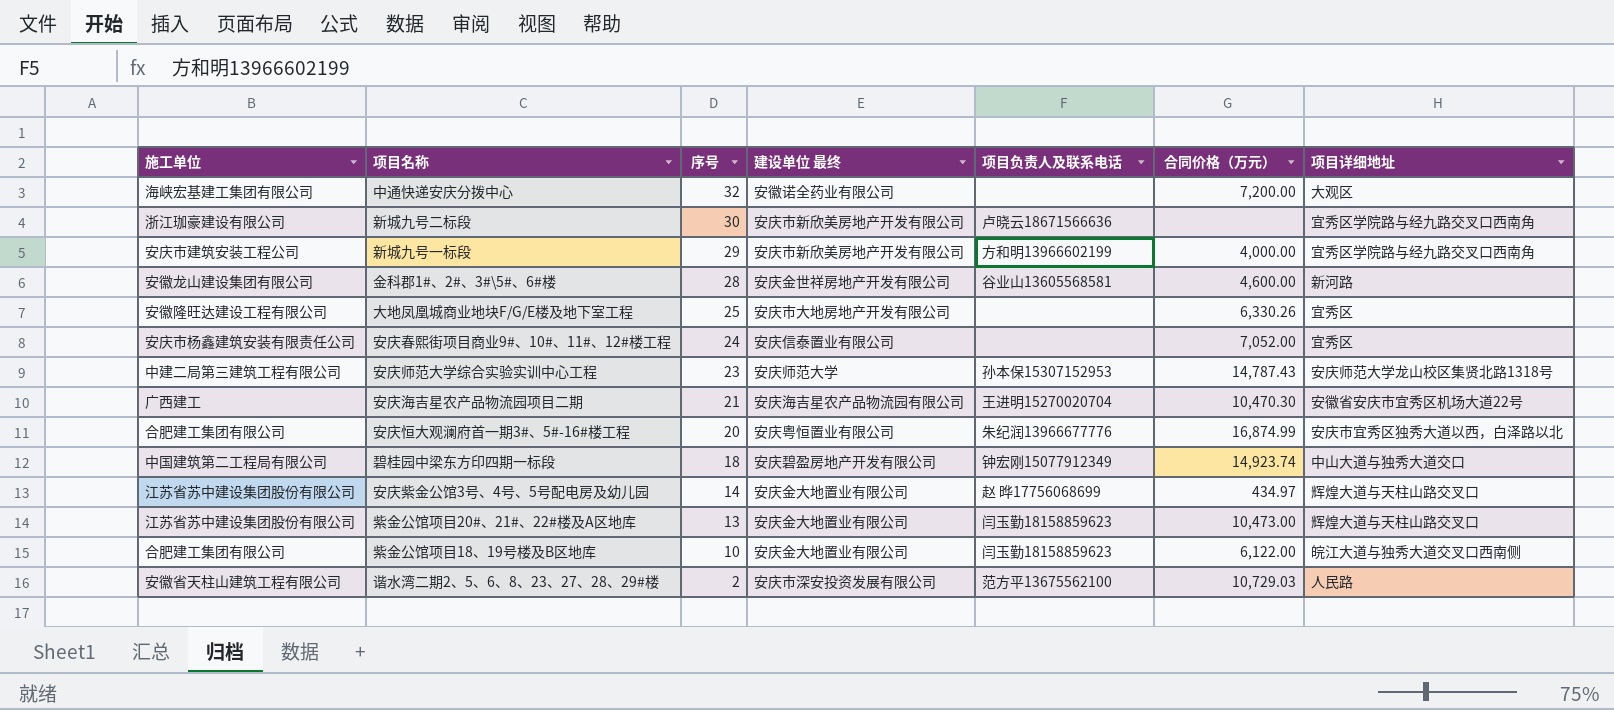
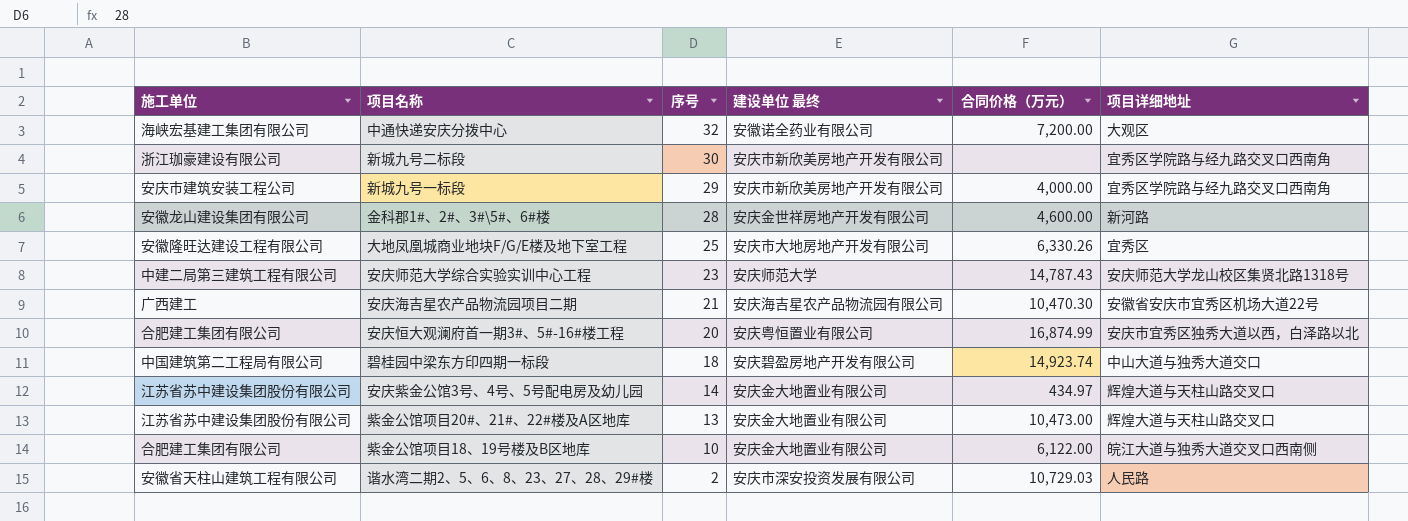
column 项目负责人及联系电话 | position: 5 -> none
row 安庆春熙街项目商业9#、10#、11#、12#楼工程: 安庆市杨鑫建筑安装有限责任公司 | 24 | 安庆信泰置业有限公司 | none | 7,052.00 | 宜秀区 -> none

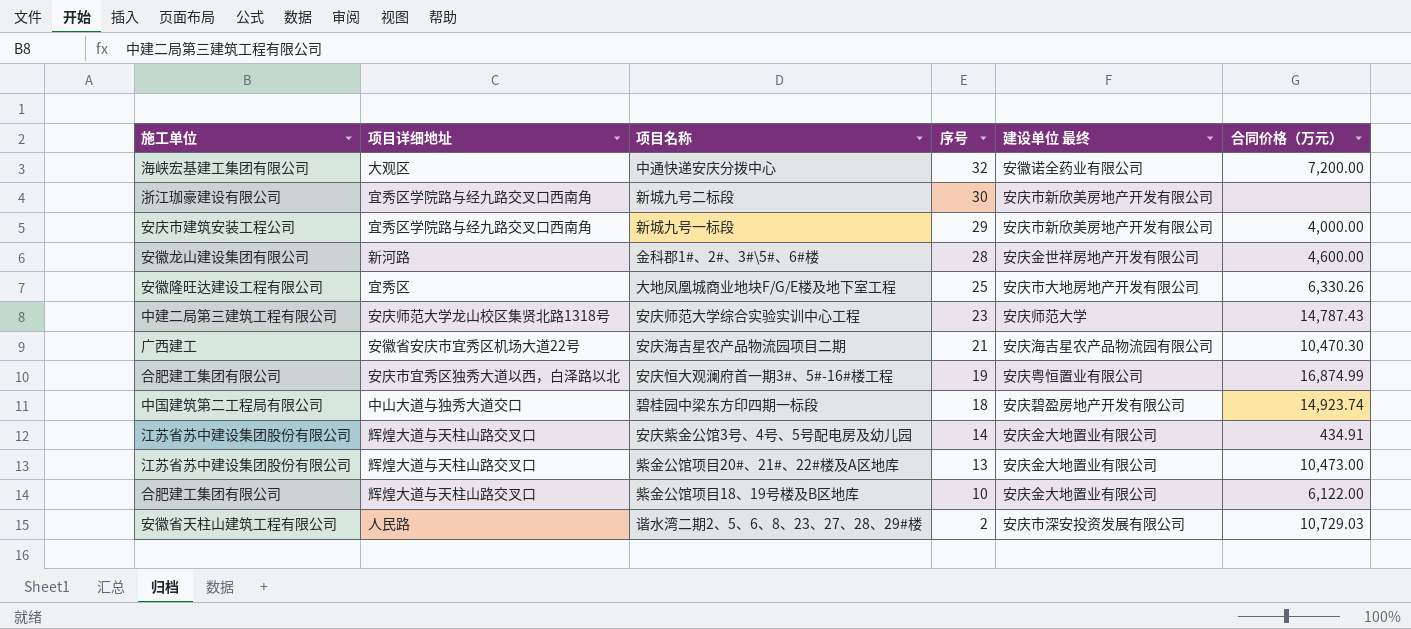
column 项目详细地址 | position: 6 -> 2
安庆恒大观澜府首一期3#、5#-16#楼工程 | 序号: 20 -> 19
安庆紫金公馆3号、4号、5号配电房及幼儿园 | 合同价格（万元）: 434.97 -> 434.91
紫金公馆项目18、19号楼及B区地库 | 项目详细地址: 皖江大道与独秀大道交叉口西南侧 -> 辉煌大道与天柱山路交叉口

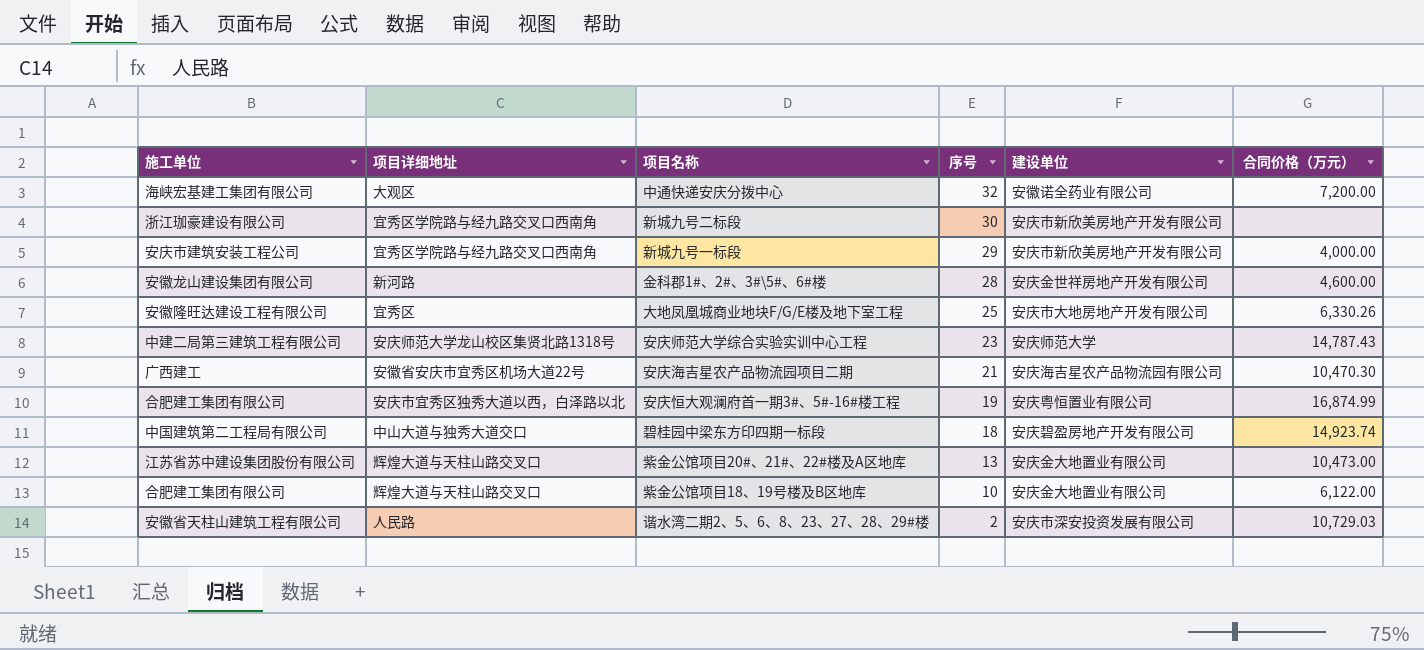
column name: 建设单位 最终 -> 建设单位
row 安庆紫金公馆3号、4号、5号配电房及幼儿园: 江苏省苏中建设集团股份有限公司 | 辉煌大道与天柱山路交叉口 | 14 | 安庆金大地置业有限公司 | 434.91 -> none

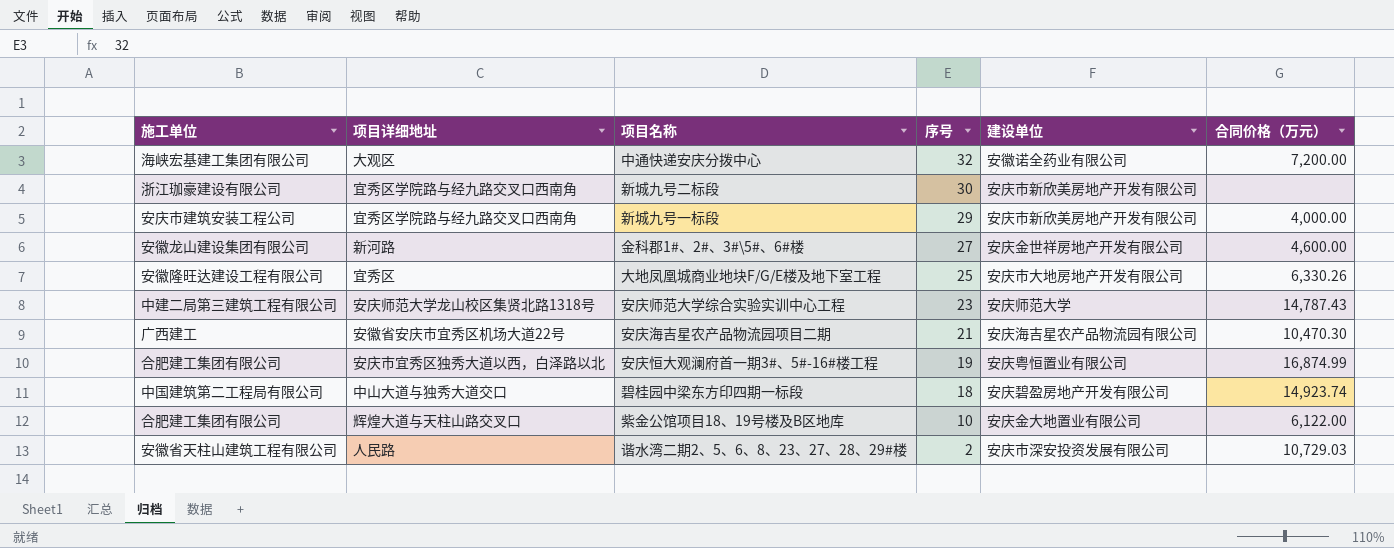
row 紫金公馆项目20#、21#、22#楼及A区地库: 江苏省苏中建设集团股份有限公司 | 辉煌大道与天柱山路交叉口 | 13 | 安庆金大地置业有限公司 | 10,473.00 -> none
金科郡1#、2#、3#\5#、6#楼 | 序号: 28 -> 27

